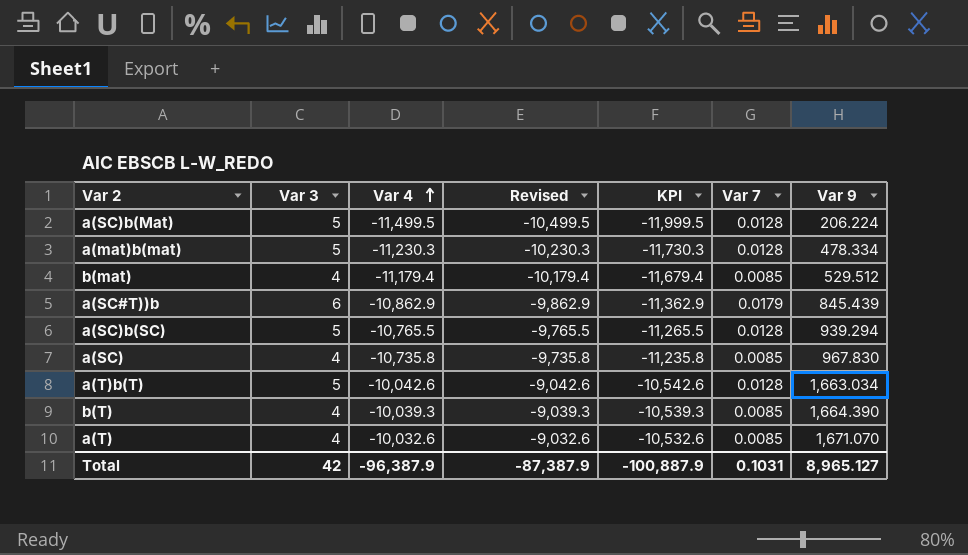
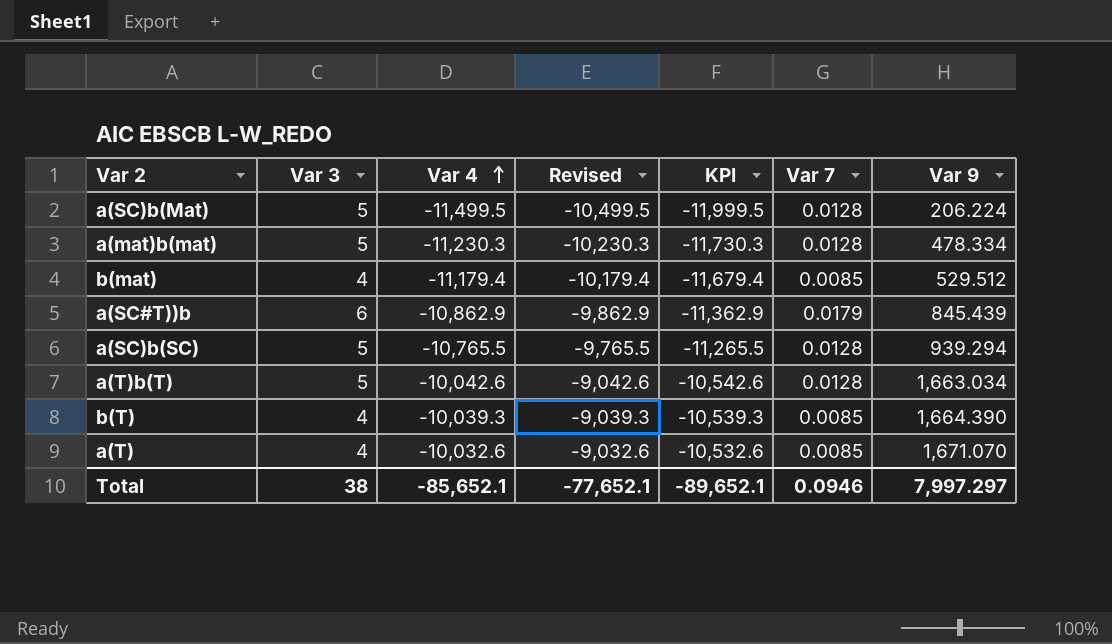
row a(SC): 4 | -10,735.8 | -9,735.8 | -11,235.8 | 0.0085 | 967.830 -> none
Total | Var 3: 42 -> 38
Total | Var 4: -96,387.9 -> -85,652.1
Total | Revised: -87,387.9 -> -77,652.1
Total | KPI: -100,887.9 -> -89,652.1
Total | Var 7: 0.1031 -> 0.0946
Total | Var 9: 8,965.127 -> 7,997.297

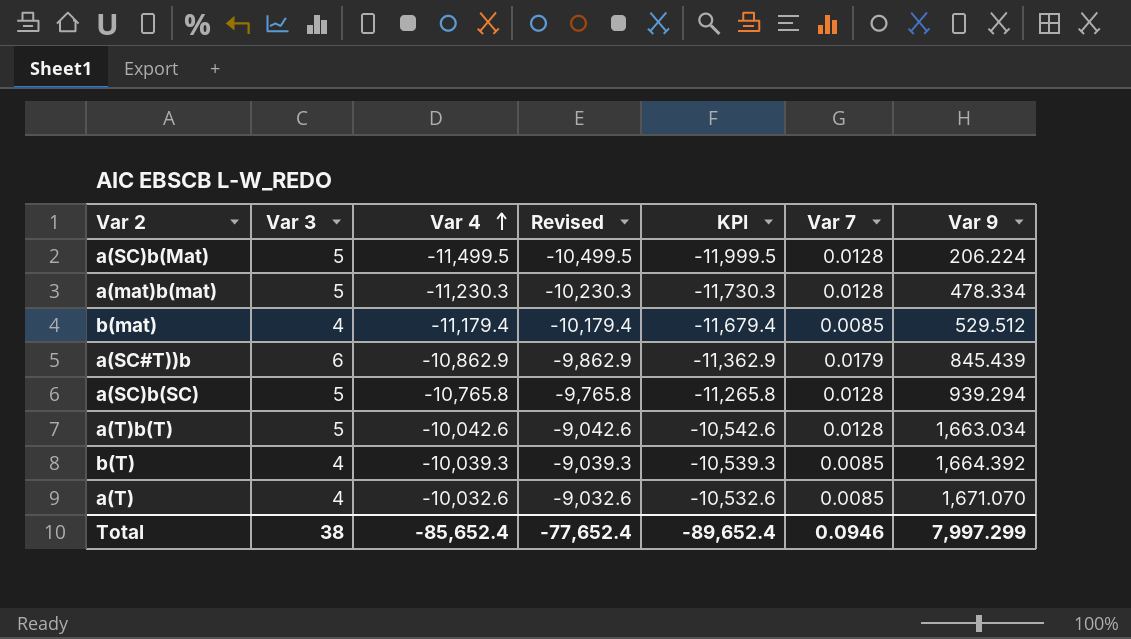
a(SC)b(SC) | Var 4: -10,765.5 -> -10,765.8
a(SC)b(SC) | Revised: -9,765.5 -> -9,765.8
a(SC)b(SC) | KPI: -11,265.5 -> -11,265.8
b(T) | Var 9: 1,664.390 -> 1,664.392
Total | Var 4: -85,652.1 -> -85,652.4
Total | Revised: -77,652.1 -> -77,652.4
Total | KPI: -89,652.1 -> -89,652.4
Total | Var 9: 7,997.297 -> 7,997.299

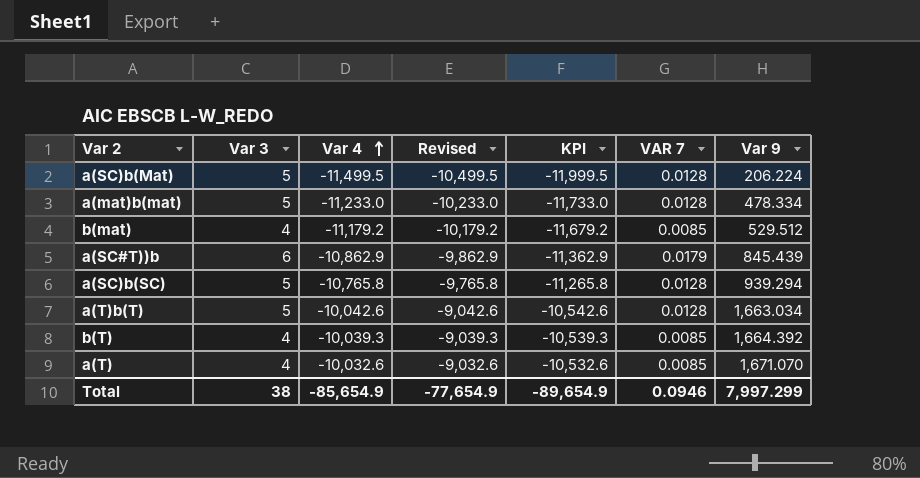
column name: Var 7 -> VAR 7
a(mat)b(mat) | Var 4: -11,230.3 -> -11,233.0
a(mat)b(mat) | Revised: -10,230.3 -> -10,233.0
a(mat)b(mat) | KPI: -11,730.3 -> -11,733.0
b(mat) | Var 4: -11,179.4 -> -11,179.2
b(mat) | Revised: -10,179.4 -> -10,179.2
b(mat) | KPI: -11,679.4 -> -11,679.2
Total | Var 4: -85,652.4 -> -85,654.9
Total | Revised: -77,652.4 -> -77,654.9
Total | KPI: -89,652.4 -> -89,654.9

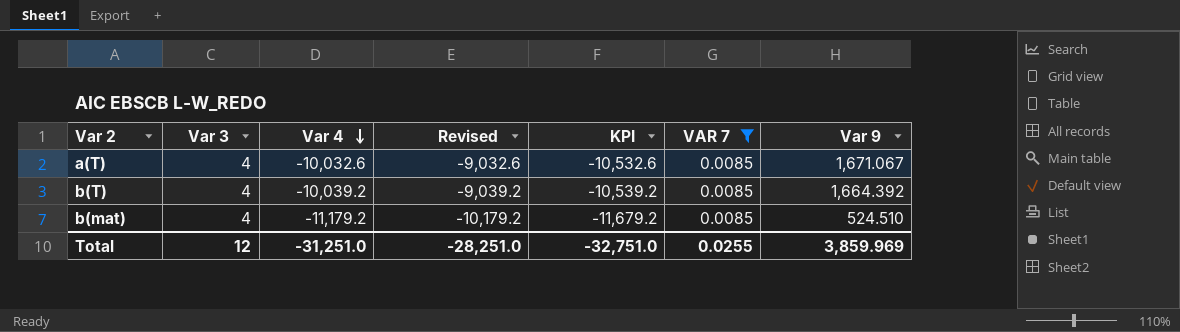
filter: none -> VAR 7 = 0.0085
row order: Var 4 ascending -> Var 4 descending
a(T) | Var 9: 1,671.070 -> 1,671.067
b(T) | Var 4: -10,039.3 -> -10,039.2
b(T) | Revised: -9,039.3 -> -9,039.2
b(T) | KPI: -10,539.3 -> -10,539.2
b(mat) | Var 9: 529.512 -> 524.510
Total | Var 3: 38 -> 12
Total | Var 4: -85,654.9 -> -31,251.0
Total | Revised: -77,654.9 -> -28,251.0
Total | KPI: -89,654.9 -> -32,751.0
Total | VAR 7: 0.0946 -> 0.0255
Total | Var 9: 7,997.299 -> 3,859.969

